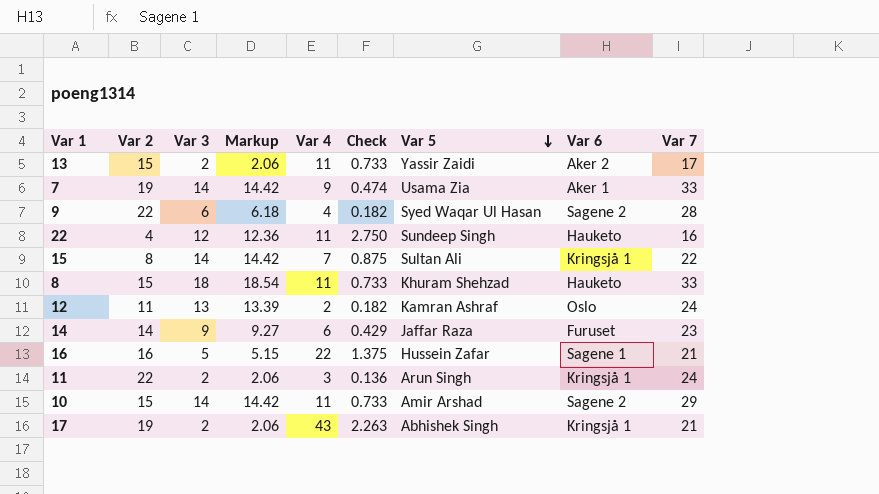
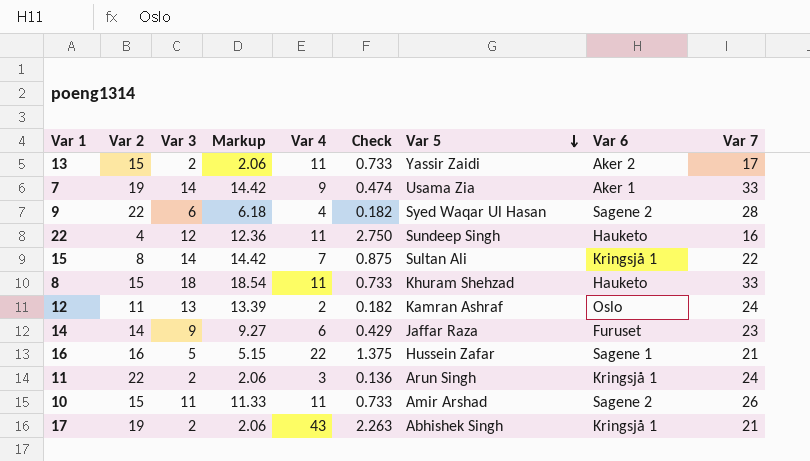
10 | Var 3: 14 -> 11
10 | Markup: 14.42 -> 11.33
10 | Var 7: 29 -> 26

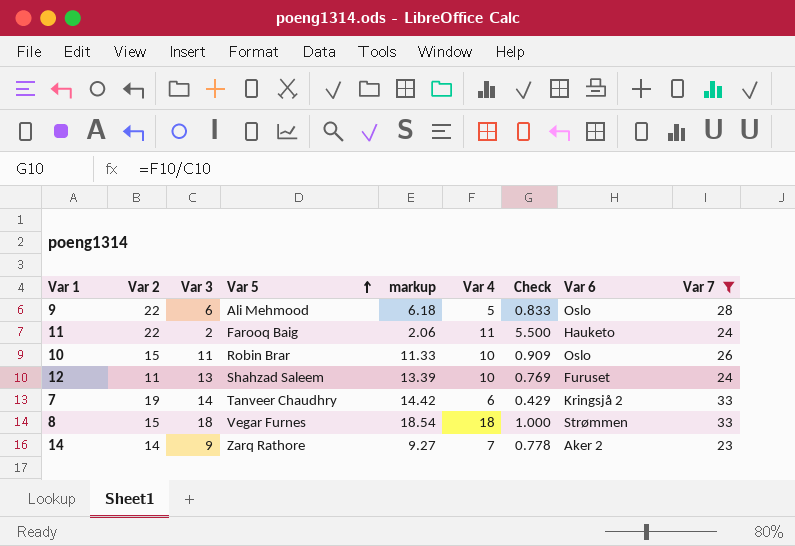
filter: none -> Var 7 >= 23
row order: Var 5 descending -> Var 5 ascending
column Var 5 | position: 7 -> 4
column name: Markup -> markup
column Check | formula: [Var 4] / [Var 2] -> [Var 4] / [Var 3]
9 | Var 5: Syed Waqar Ul Hasan -> Ali Mehmood
9 | Var 4: 4 -> 5
9 | Var 6: Sagene 2 -> Oslo
11 | Var 5: Arun Singh -> Farooq Baig
11 | Var 4: 3 -> 11
11 | Var 6: Kringsjå 1 -> Hauketo
10 | Var 5: Amir Arshad -> Robin Brar
10 | Var 4: 11 -> 10
10 | Var 6: Sagene 2 -> Oslo
12 | Var 5: Kamran Ashraf -> Shahzad Saleem
12 | Var 4: 2 -> 10
12 | Var 6: Oslo -> Furuset
7 | Var 5: Usama Zia -> Tanveer Chaudhry
7 | Var 4: 9 -> 6
7 | Var 6: Aker 1 -> Kringsjå 2
8 | Var 5: Khuram Shehzad -> Vegar Furnes
8 | Var 4: 11 -> 18
8 | Var 6: Hauketo -> Strømmen
14 | Var 5: Jaffar Raza -> Zarq Rathore
14 | Var 4: 6 -> 7
14 | Var 6: Furuset -> Aker 2

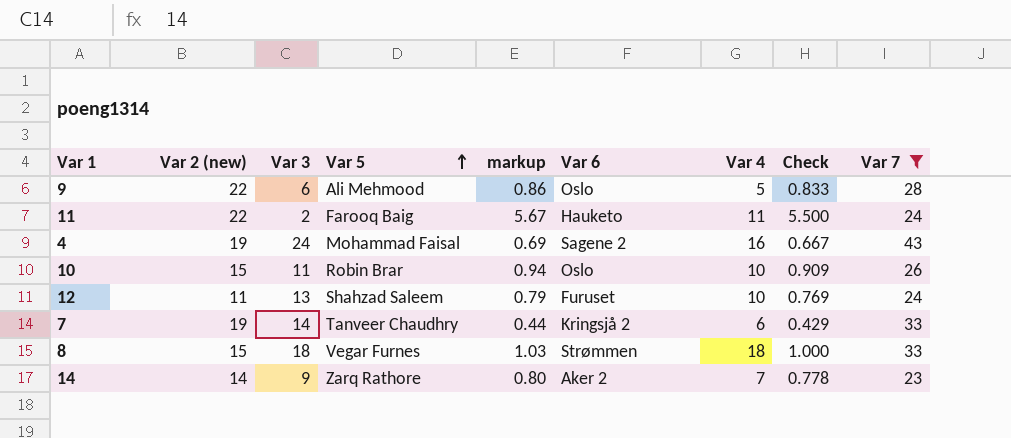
column name: Var 2 -> Var 2 (new)
column markup | formula: [Var 3] * 1.03 -> [Check] * 1.03
column Var 6 | position: 8 -> 6
row 4: none -> 19 | 24 | Mohammad Faisal | 0.69 | Sagene 2 | 16 | 0.667 | 43

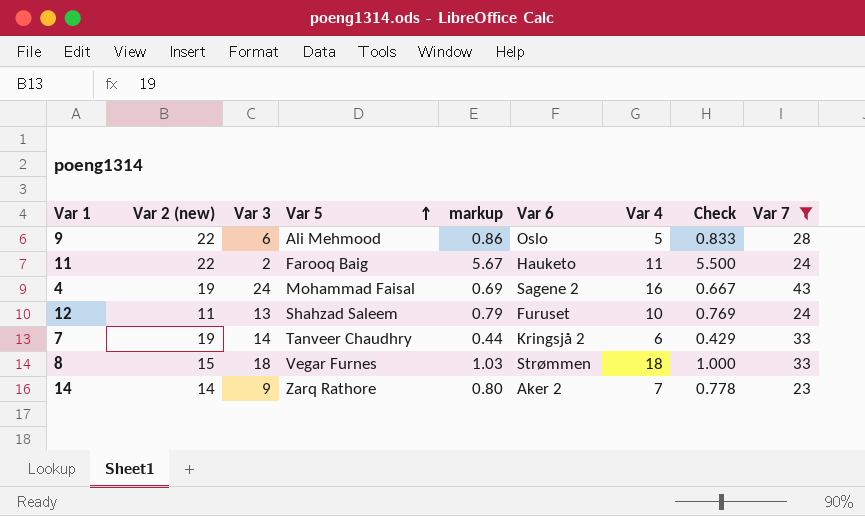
row 10: 15 | 11 | Robin Brar | 0.94 | Oslo | 10 | 0.909 | 26 -> none

